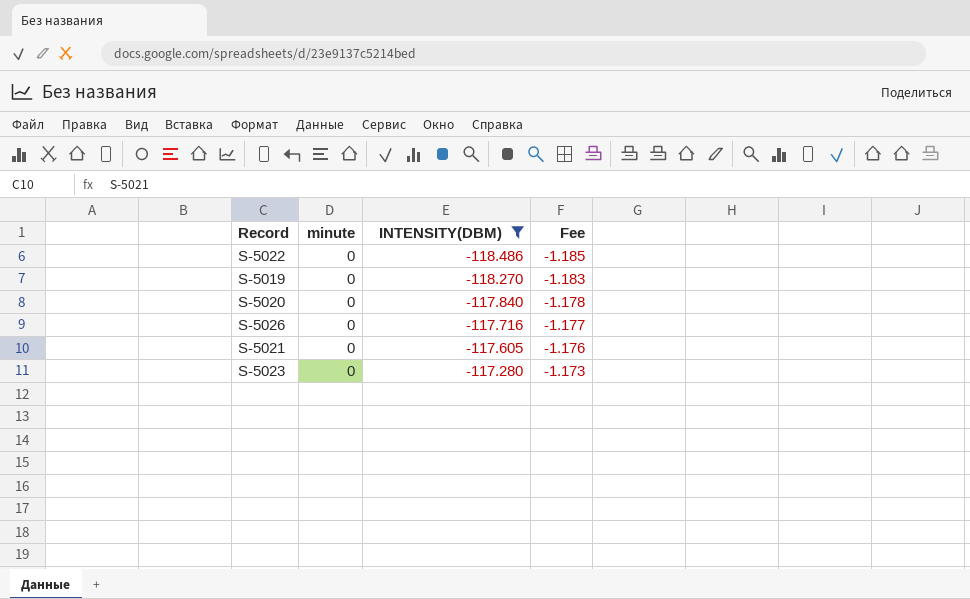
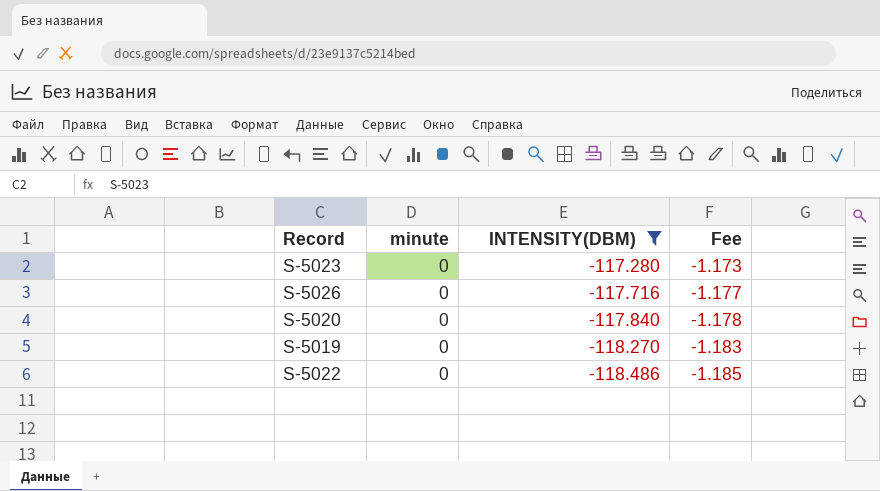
row order: INTENSITY(DBM) ascending -> INTENSITY(DBM) descending
row S-5021: 0 | -117.605 | -1.176 -> none

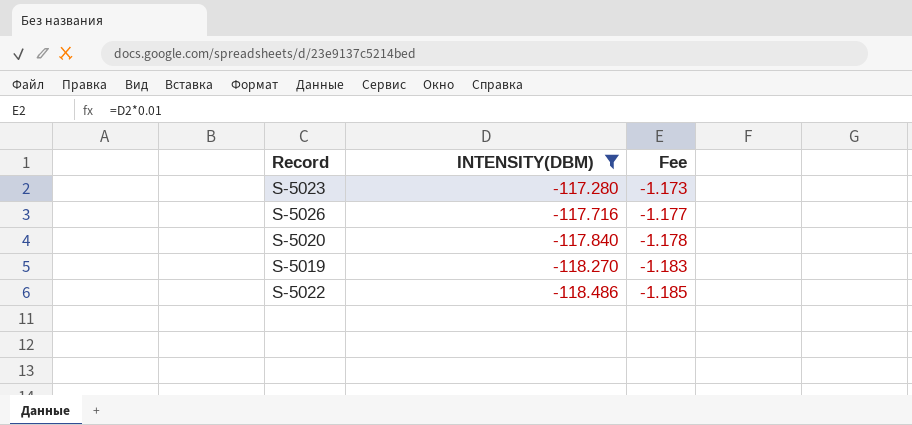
column minute | position: 2 -> none

